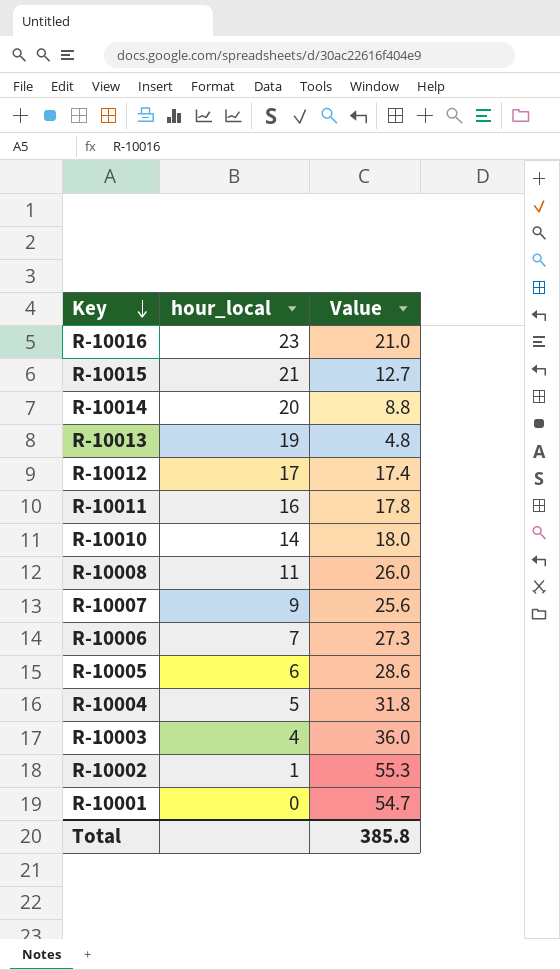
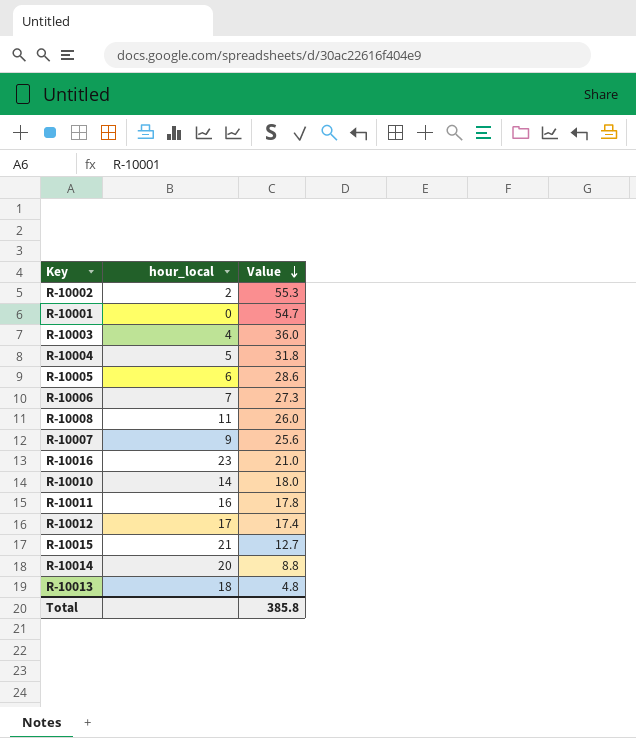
row order: Key descending -> Value descending
R-10002 | hour_local: 1 -> 2
R-10013 | hour_local: 19 -> 18

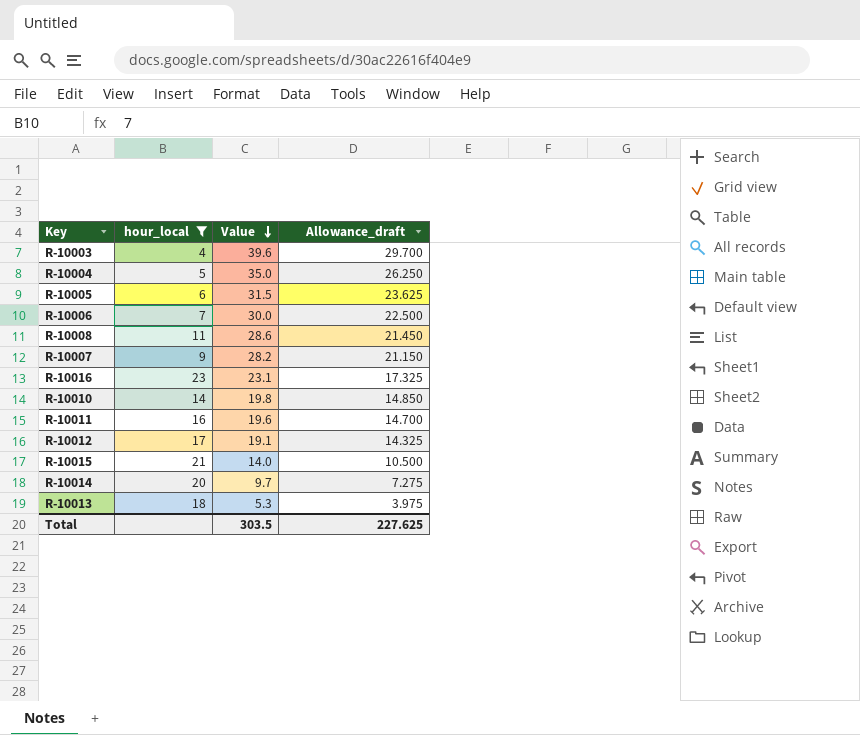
filter: none -> hour_local >= 4
column Allowance_draft | formula: none -> [Value] * 0.75
R-10003 | Value: 36.0 -> 39.6
R-10004 | Value: 31.8 -> 35.0
R-10005 | Value: 28.6 -> 31.5
R-10006 | Value: 27.3 -> 30.0
R-10008 | Value: 26.0 -> 28.6
R-10007 | Value: 25.6 -> 28.2
R-10016 | Value: 21.0 -> 23.1
R-10010 | Value: 18.0 -> 19.8
R-10011 | Value: 17.8 -> 19.6
R-10012 | Value: 17.4 -> 19.1
R-10015 | Value: 12.7 -> 14.0
R-10014 | Value: 8.8 -> 9.7
R-10013 | Value: 4.8 -> 5.3
Total | Value: 385.8 -> 303.5

